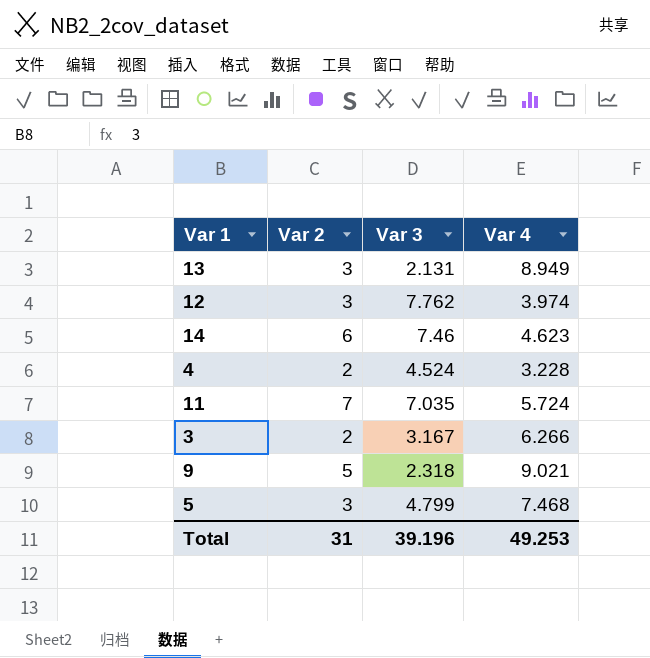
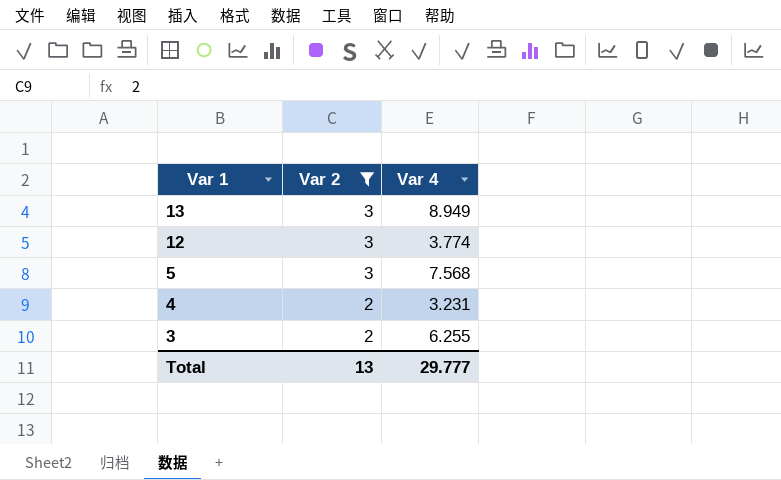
filter: none -> Var 2 <= 3
row order: none -> Var 1 descending
column Var 3 | position: 3 -> none
12 | Var 4: 3.974 -> 3.774
5 | Var 4: 7.468 -> 7.568
4 | Var 4: 3.228 -> 3.231
3 | Var 4: 6.266 -> 6.255
Total | Var 2: 31 -> 13
Total | Var 4: 49.253 -> 29.777

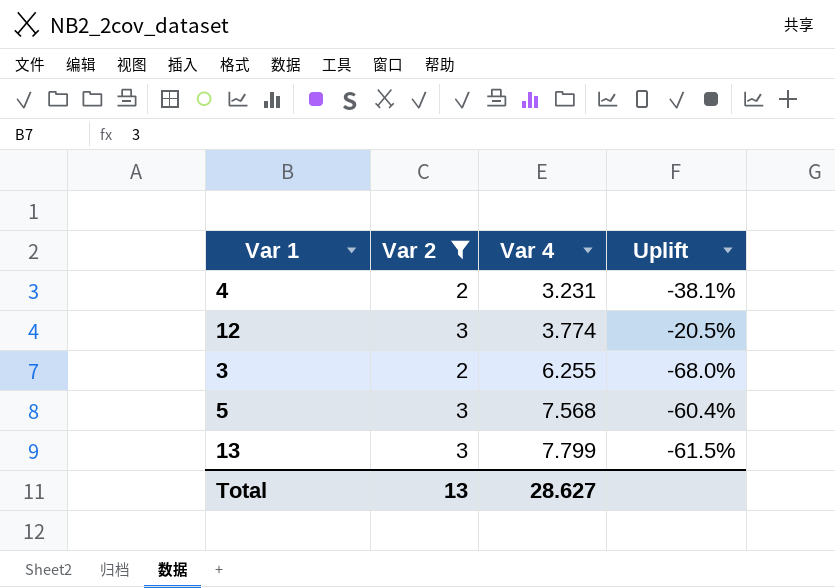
row order: Var 1 descending -> Var 4 ascending
column Uplift | formula: none -> ([Var 2] - [Var 4]) / [Var 4]
13 | Var 4: 8.949 -> 7.799
Total | Var 4: 29.777 -> 28.627

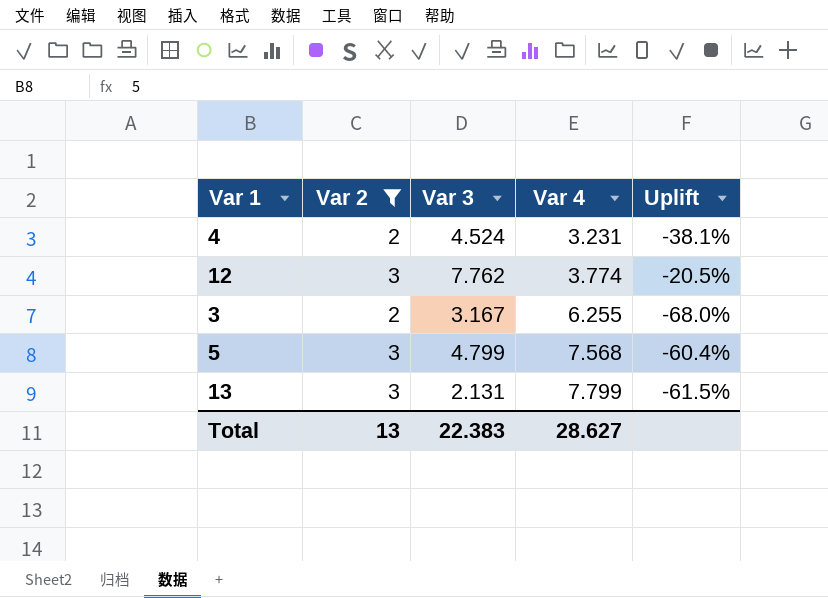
column Var 3 | position: none -> 3

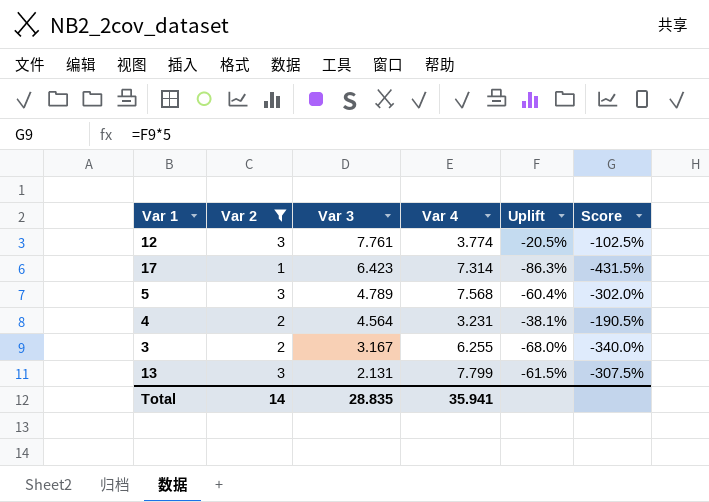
row order: Var 4 ascending -> Var 3 descending
column Score | formula: none -> [Uplift] * 5
12 | Var 3: 7.762 -> 7.761
row 17: none -> 1 | 6.423 | 7.314 | -86.3% | -431.5%
5 | Var 3: 4.799 -> 4.789
4 | Var 3: 4.524 -> 4.564
Total | Var 2: 13 -> 14
Total | Var 3: 22.383 -> 28.835
Total | Var 4: 28.627 -> 35.941

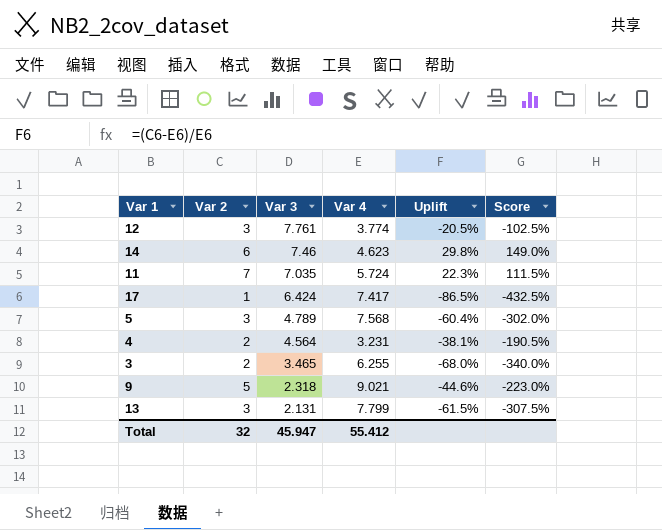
filter: Var 2 <= 3 -> none
17 | Var 3: 6.423 -> 6.424
17 | Var 4: 7.314 -> 7.417
17 | Uplift: -86.3% -> -86.5%
17 | Score: -431.5% -> -432.5%
3 | Var 3: 3.167 -> 3.465
Total | Var 2: 14 -> 32
Total | Var 3: 28.835 -> 45.947
Total | Var 4: 35.941 -> 55.412

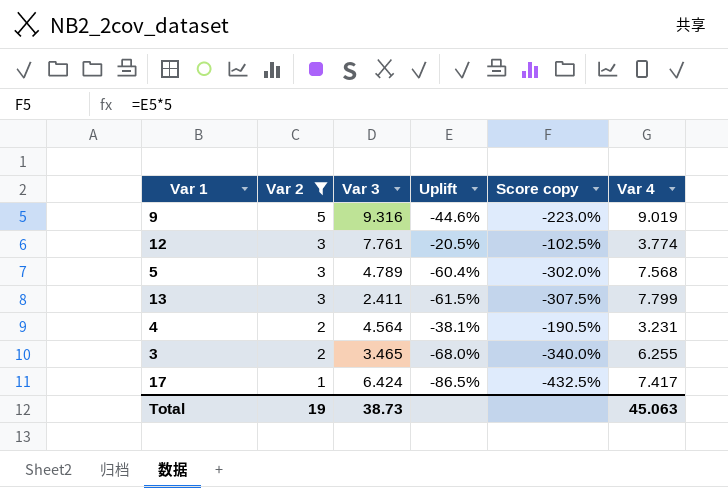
filter: none -> Var 2 <= 5
row order: Var 3 descending -> Var 2 descending
column name: Score -> Score copy
column Var 4 | position: 4 -> 6
9 | Var 3: 2.318 -> 9.316
9 | Var 4: 9.021 -> 9.019
13 | Var 3: 2.131 -> 2.411
Total | Var 2: 32 -> 19
Total | Var 3: 45.947 -> 38.73
Total | Var 4: 55.412 -> 45.063

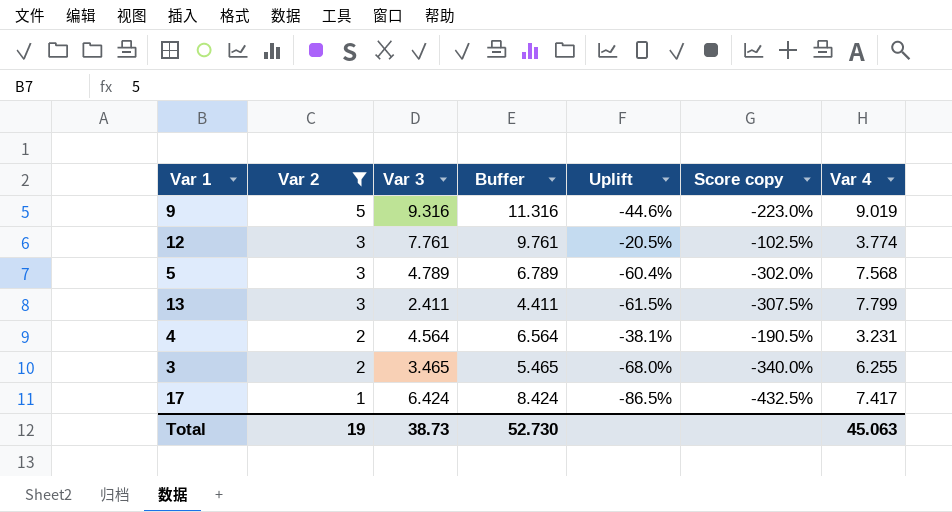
column Buffer | formula: none -> [Var 3] + 2

